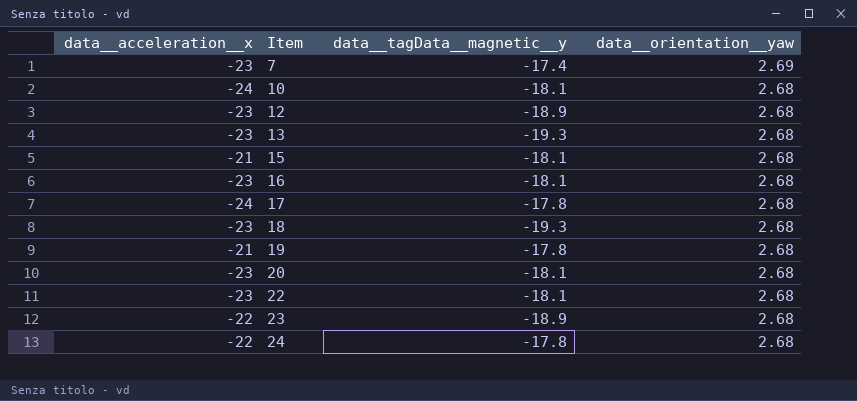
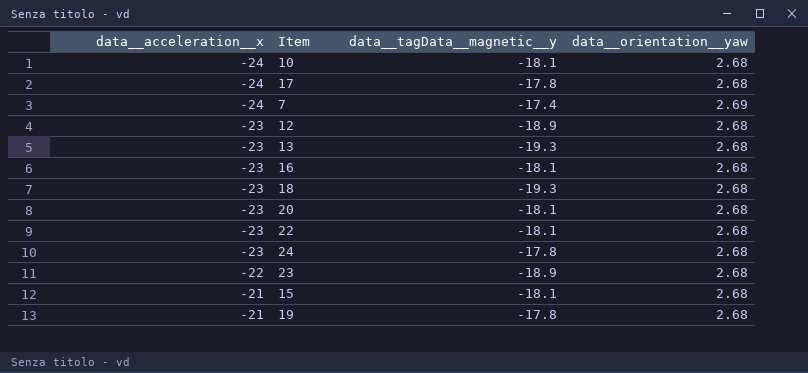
row order: Item ascending -> data__acceleration__x ascending
7 | data__acceleration__x: -23 -> -24
24 | data__acceleration__x: -22 -> -23

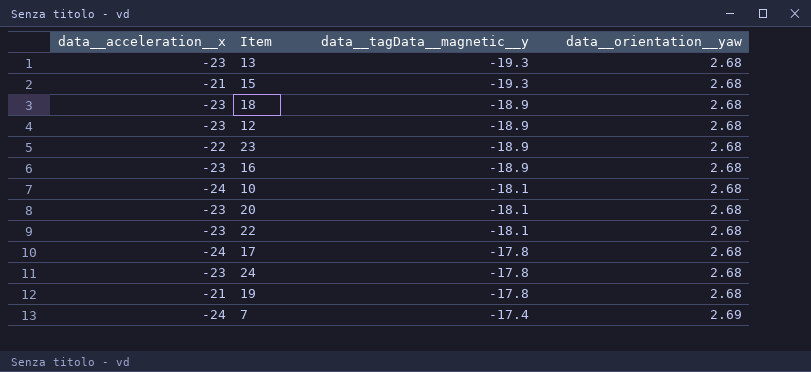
row order: data__acceleration__x ascending -> data__tagData__magnetic__y ascending
15 | data__tagData__magnetic__y: -18.1 -> -19.3
18 | data__tagData__magnetic__y: -19.3 -> -18.9
16 | data__tagData__magnetic__y: -18.1 -> -18.9

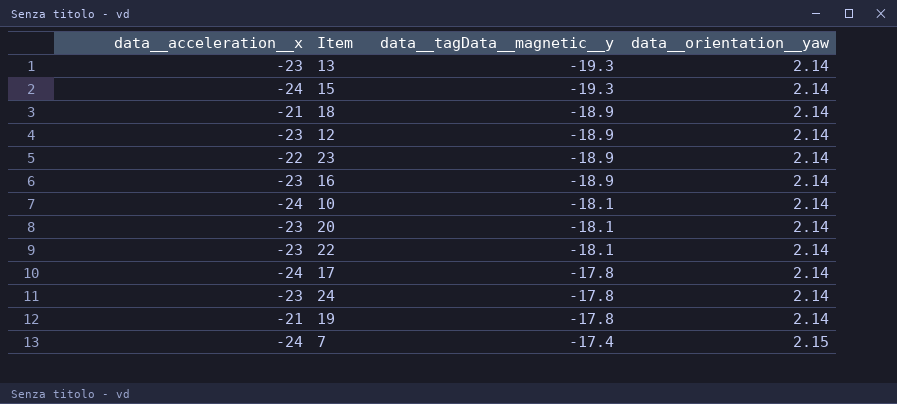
13 | data__orientation__yaw: 2.68 -> 2.14
15 | data__acceleration__x: -21 -> -24
15 | data__orientation__yaw: 2.68 -> 2.14
18 | data__acceleration__x: -23 -> -21
18 | data__orientation__yaw: 2.68 -> 2.14
12 | data__orientation__yaw: 2.68 -> 2.14
23 | data__orientation__yaw: 2.68 -> 2.14
16 | data__orientation__yaw: 2.68 -> 2.14
10 | data__orientation__yaw: 2.68 -> 2.14
20 | data__orientation__yaw: 2.68 -> 2.14
22 | data__orientation__yaw: 2.68 -> 2.14
17 | data__orientation__yaw: 2.68 -> 2.14
24 | data__orientation__yaw: 2.68 -> 2.14
19 | data__orientation__yaw: 2.68 -> 2.14
7 | data__orientation__yaw: 2.69 -> 2.15

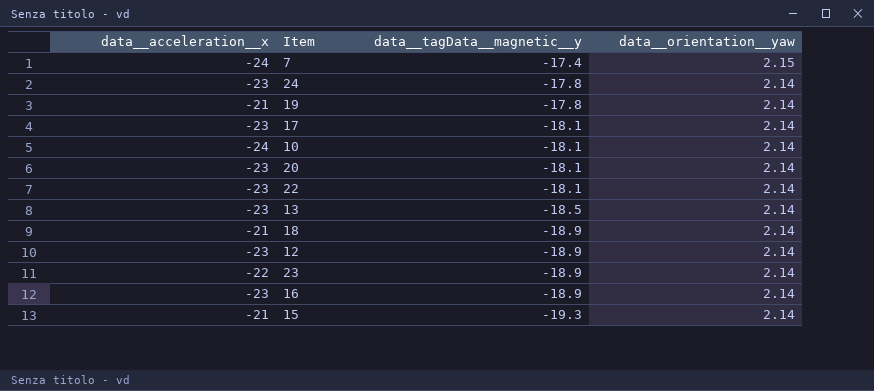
row order: data__tagData__magnetic__y ascending -> data__tagData__magnetic__y descending
17 | data__acceleration__x: -24 -> -23
17 | data__tagData__magnetic__y: -17.8 -> -18.1
13 | data__tagData__magnetic__y: -19.3 -> -18.5
15 | data__acceleration__x: -24 -> -21

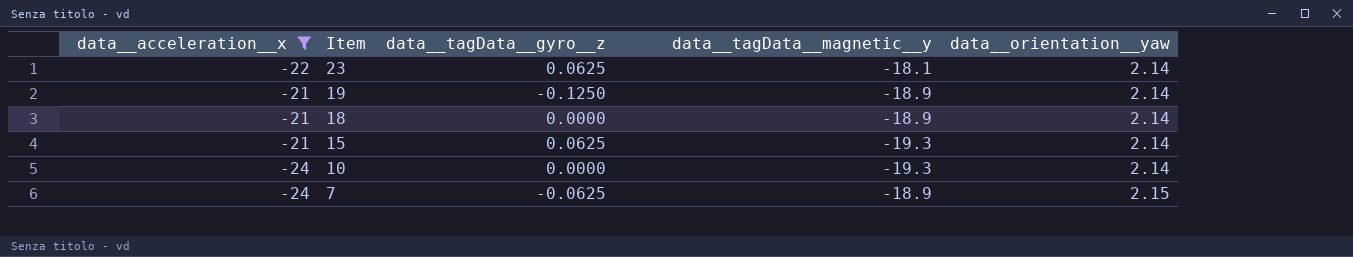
filter: none -> data__acceleration__x != -23
row order: data__tagData__magnetic__y descending -> Item descending
column data__tagData__gyro__z | position: none -> 3
23 | data__tagData__magnetic__y: -18.9 -> -18.1
19 | data__tagData__magnetic__y: -17.8 -> -18.9
10 | data__tagData__magnetic__y: -18.1 -> -19.3
7 | data__tagData__magnetic__y: -17.4 -> -18.9

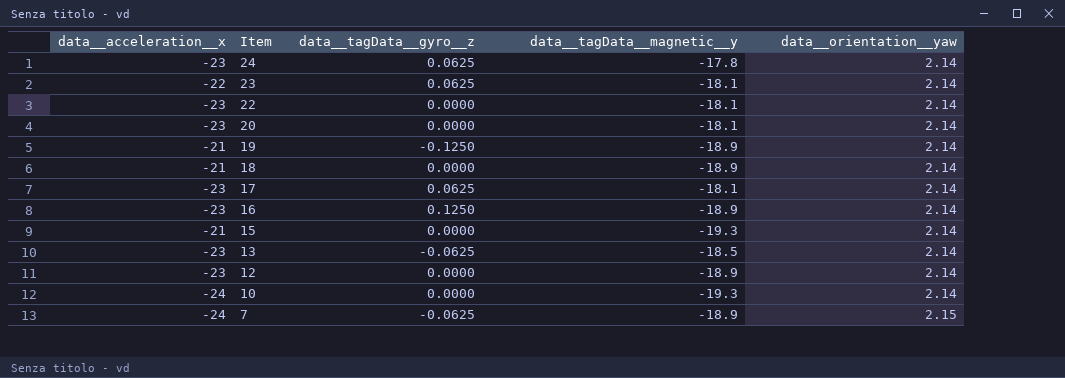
filter: data__acceleration__x != -23 -> none
15 | data__tagData__gyro__z: 0.0625 -> 0.0000

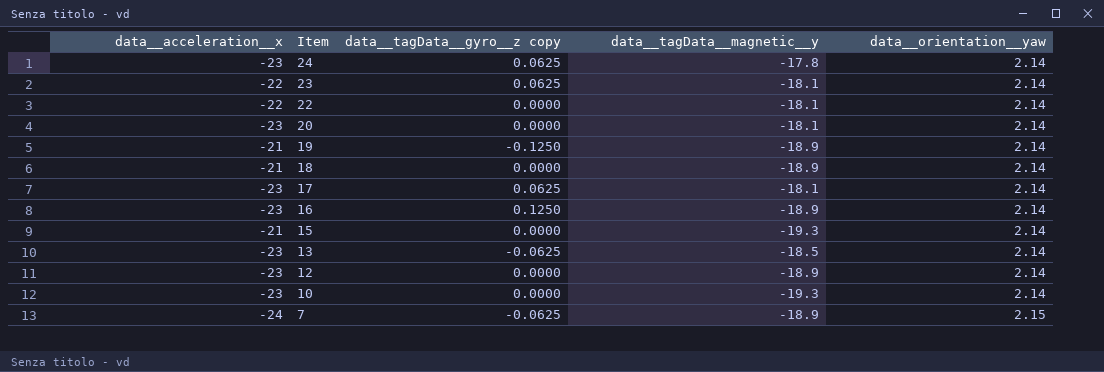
column name: data__tagData__gyro__z -> data__tagData__gyro__z copy
22 | data__acceleration__x: -23 -> -22
10 | data__acceleration__x: -24 -> -23

